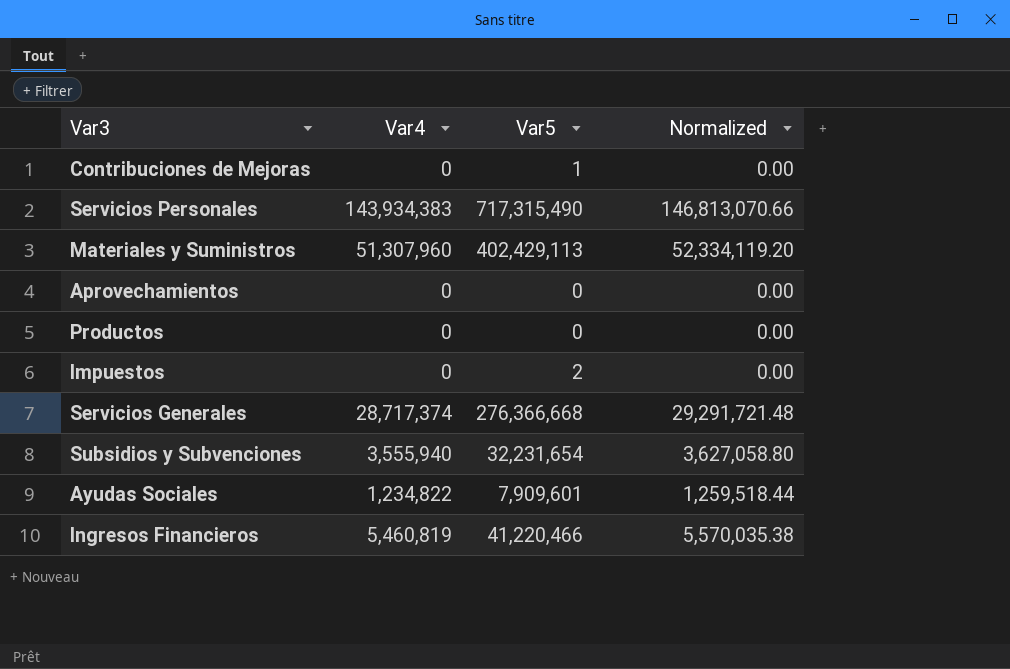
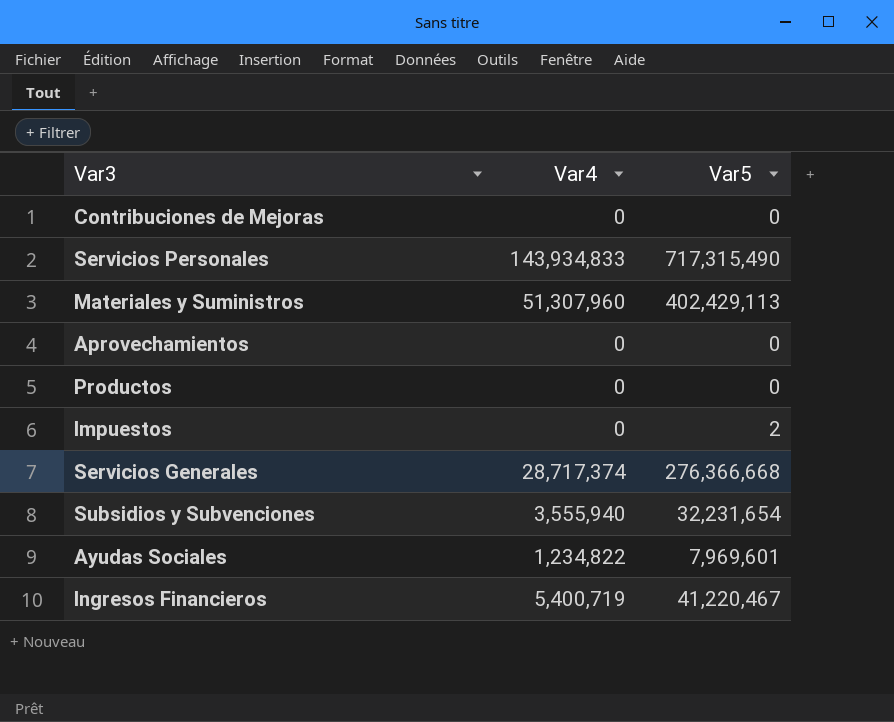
column Normalized | formula: [Var4] * 1.02 -> none
Contribuciones de Mejoras | Var5: 1 -> 0
Servicios Personales | Var4: 143,934,383 -> 143,934,833
Ayudas Sociales | Var5: 7,909,601 -> 7,969,601
Ingresos Financieros | Var4: 5,460,819 -> 5,400,719
Ingresos Financieros | Var5: 41,220,466 -> 41,220,467

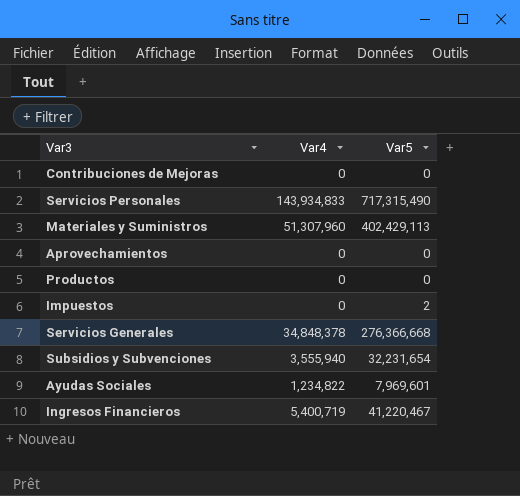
Servicios Generales | Var4: 28,717,374 -> 34,848,378

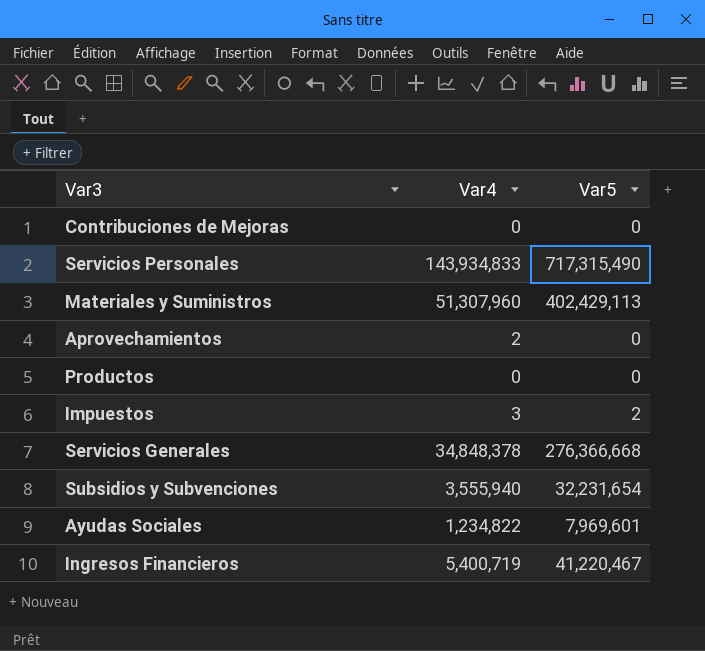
Aprovechamientos | Var4: 0 -> 2
Impuestos | Var4: 0 -> 3

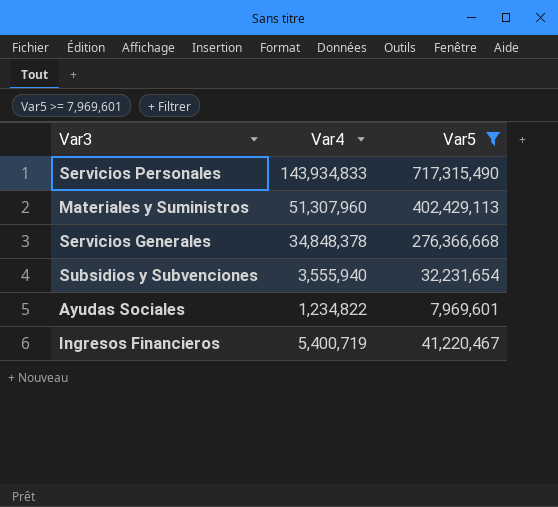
filter: none -> Var5 >= 7,969,601

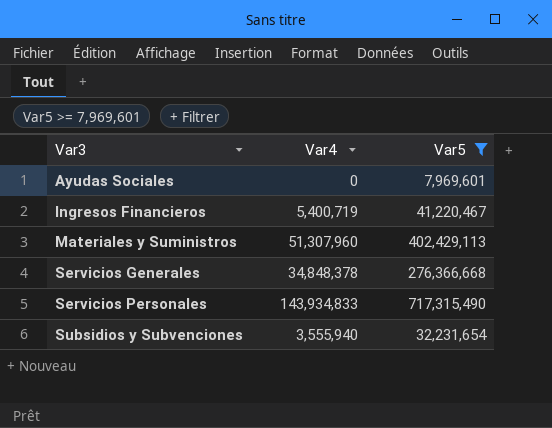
row order: none -> Var3 ascending
Ayudas Sociales | Var4: 1,234,822 -> 0

